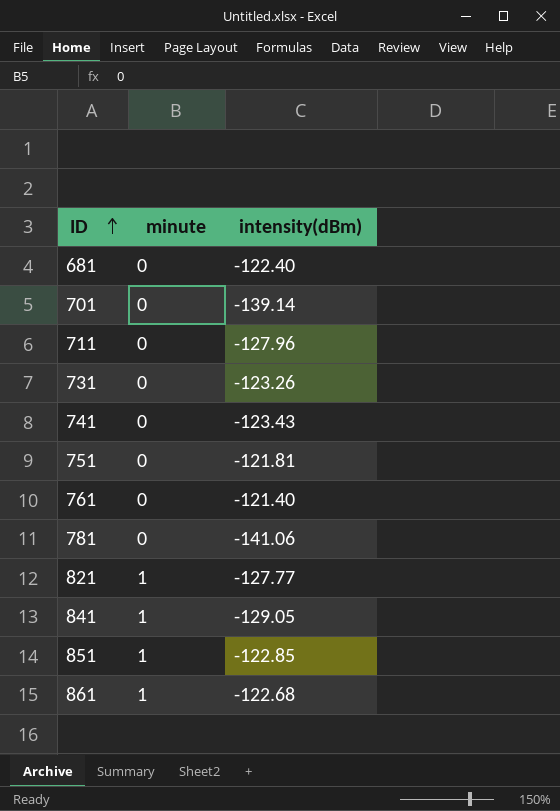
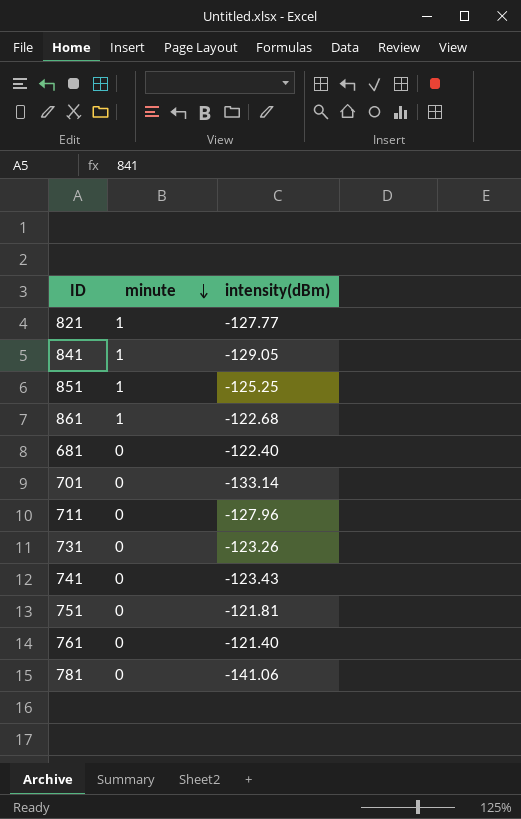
row order: ID ascending -> minute descending
851 | intensity(dBm): -122.85 -> -125.25
701 | intensity(dBm): -139.14 -> -133.14

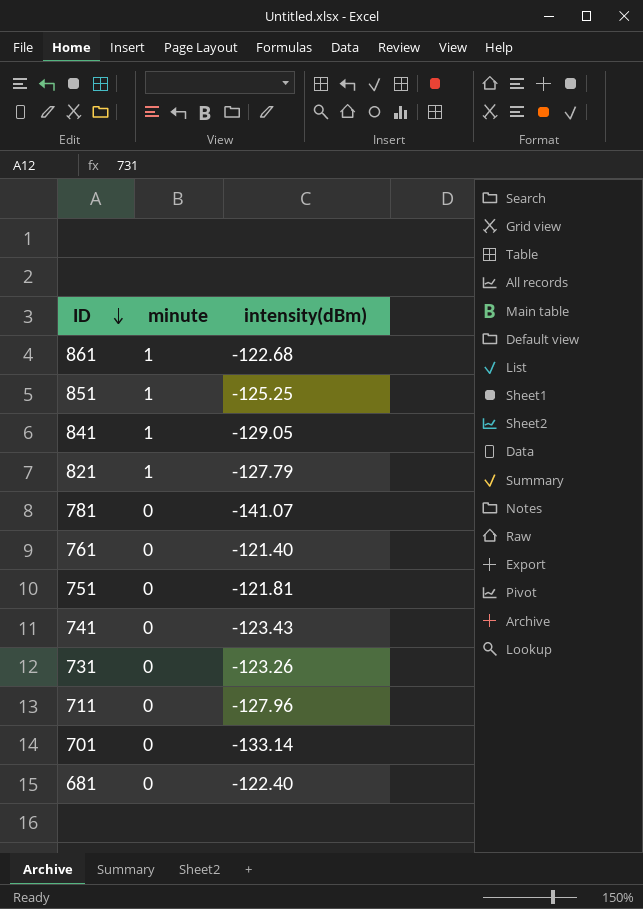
row order: minute descending -> ID descending
821 | intensity(dBm): -127.77 -> -127.79
781 | intensity(dBm): -141.06 -> -141.07

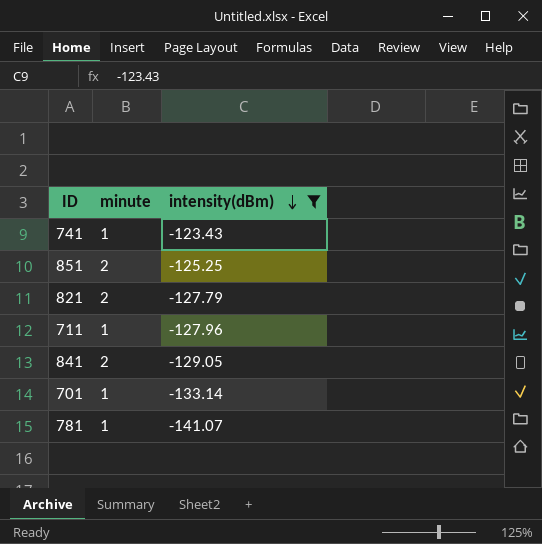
filter: none -> intensity(dBm) <= -123.43
row order: ID descending -> intensity(dBm) descending
741 | minute: 0 -> 1
851 | minute: 1 -> 2
821 | minute: 1 -> 2
711 | minute: 0 -> 1
841 | minute: 1 -> 2
701 | minute: 0 -> 1
781 | minute: 0 -> 1

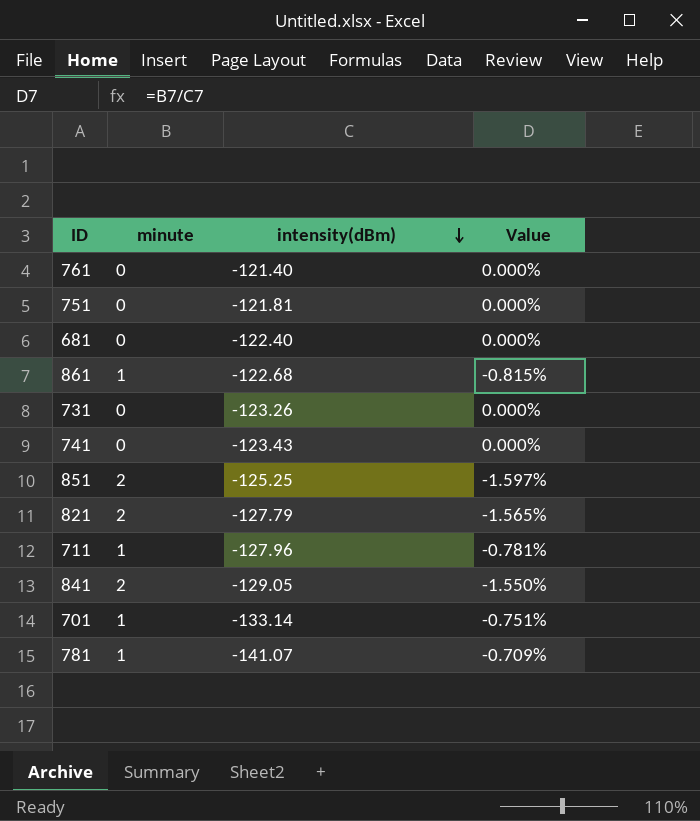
filter: intensity(dBm) <= -123.43 -> none
column Value | formula: none -> [minute] / [intensity(dBm)]
741 | minute: 1 -> 0

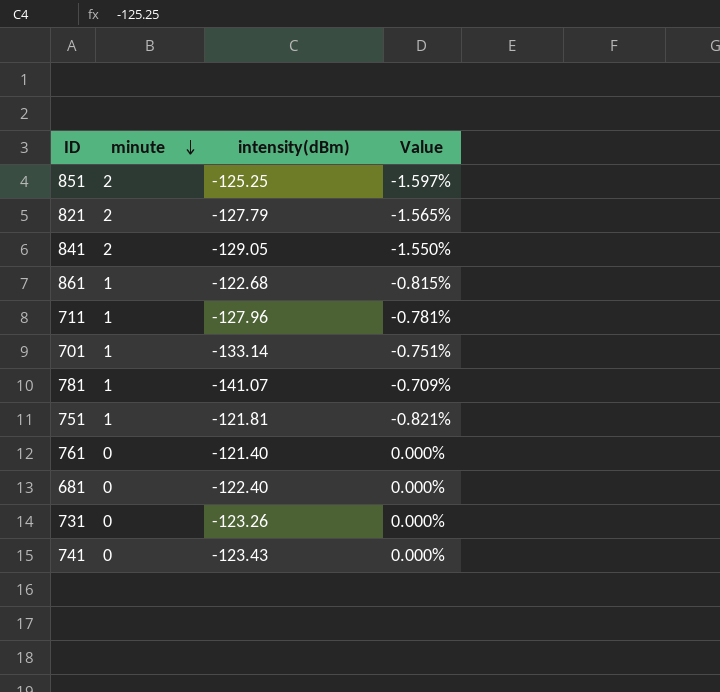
row order: intensity(dBm) descending -> minute descending
751 | minute: 0 -> 1
751 | Value: 0.000% -> -0.821%

